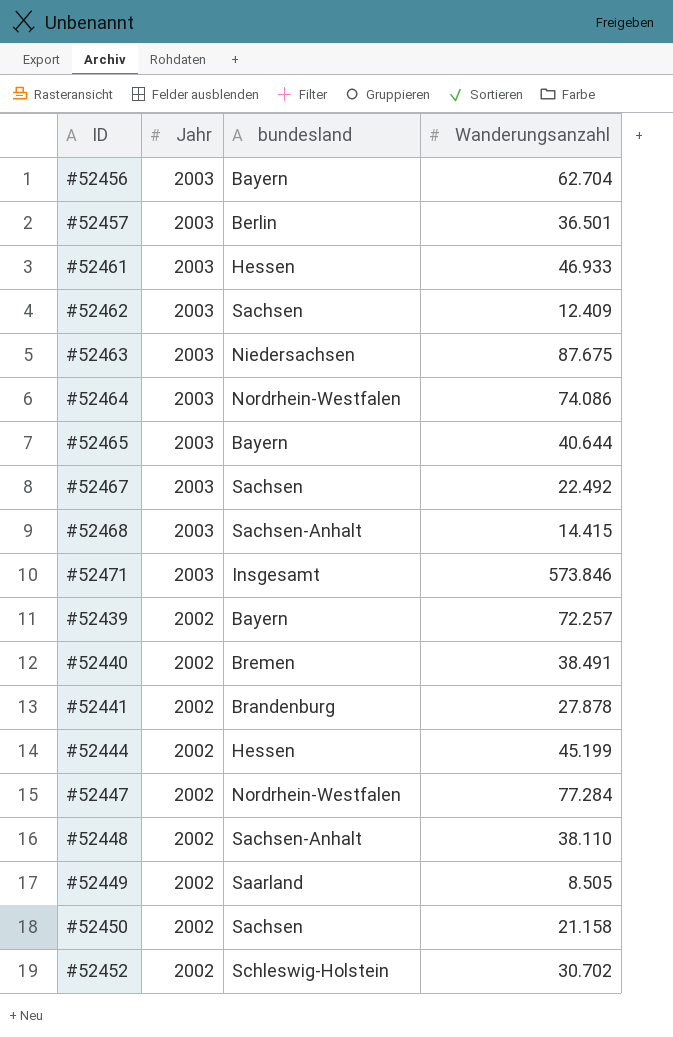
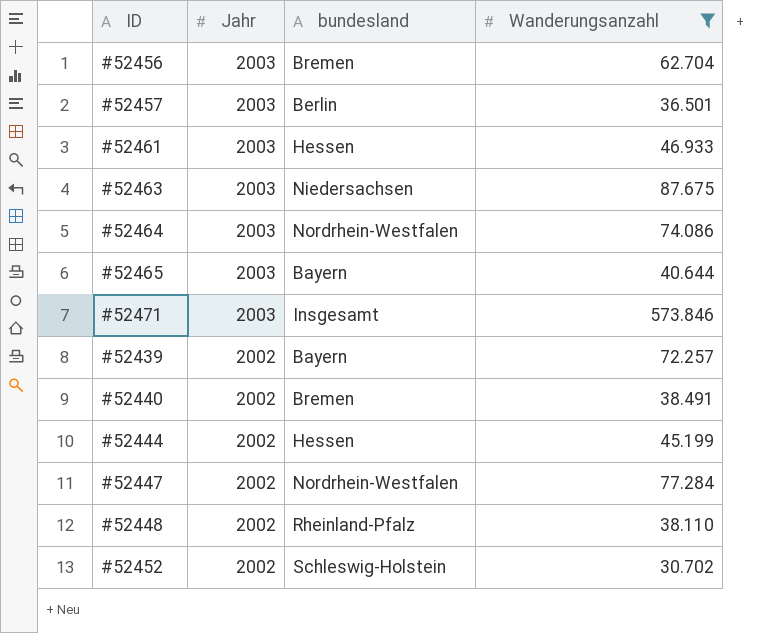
filter: none -> Wanderungsanzahl >= 30.702
#52456 | bundesland: Bayern -> Bremen
#52448 | bundesland: Sachsen-Anhalt -> Rheinland-Pfalz

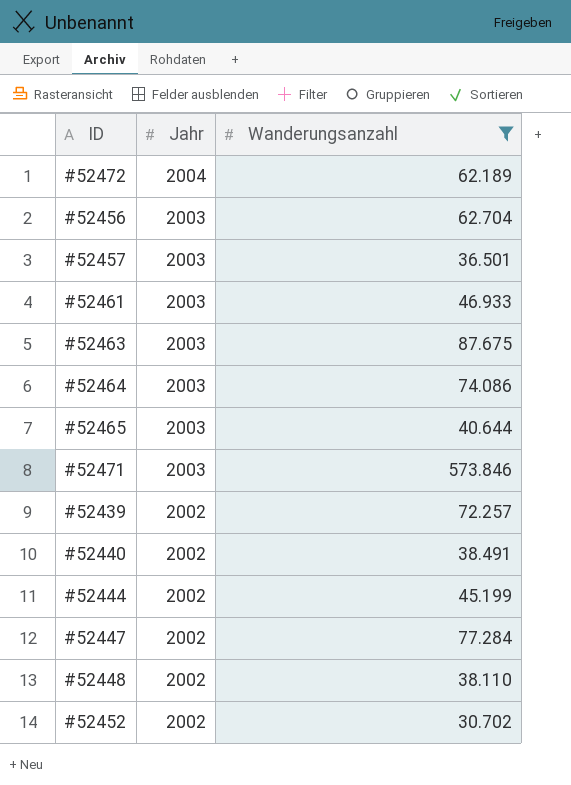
column bundesland | position: 3 -> none
row #52472: none -> 2004 | 62.189

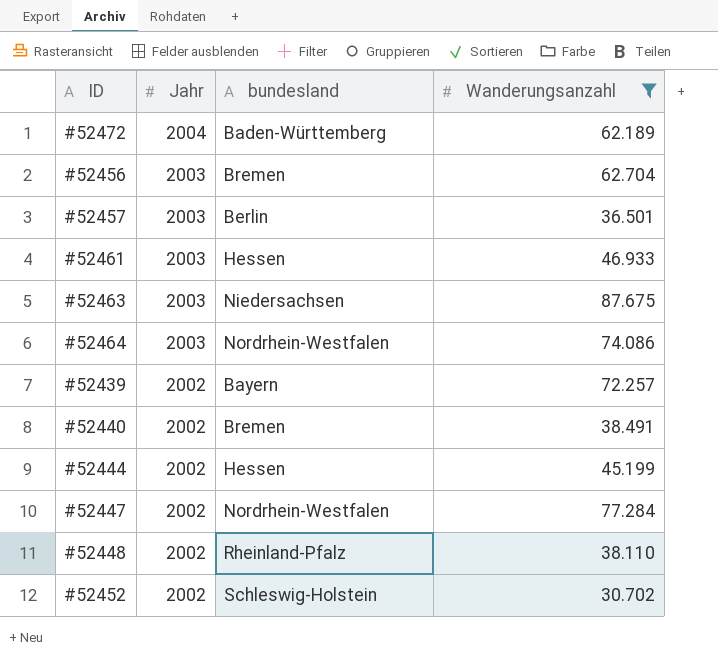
column bundesland | position: none -> 3
row #52465: 2003 | 40.644 -> none
row #52471: 2003 | 573.846 -> none

